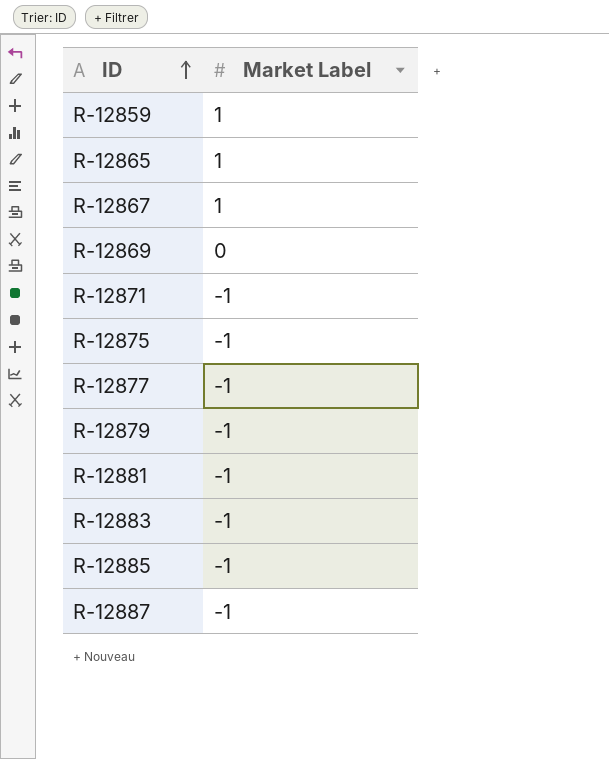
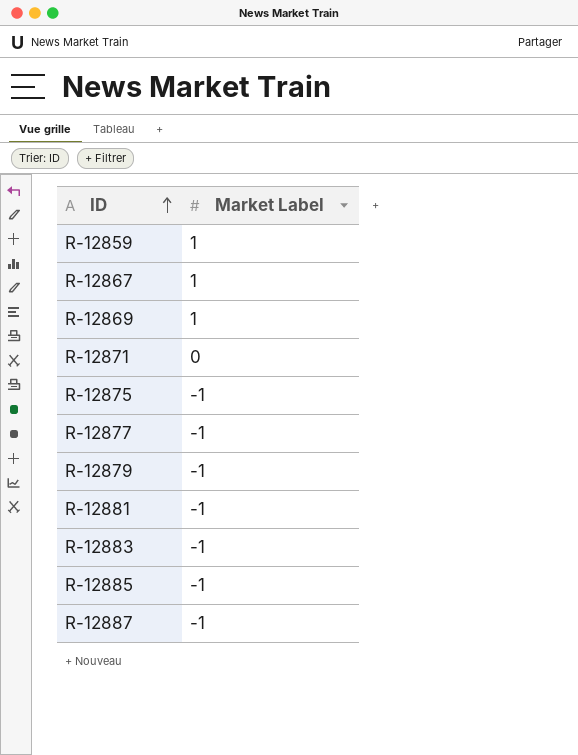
row R-12865: 1 -> none
R-12869 | Market Label: 0 -> 1
R-12871 | Market Label: -1 -> 0

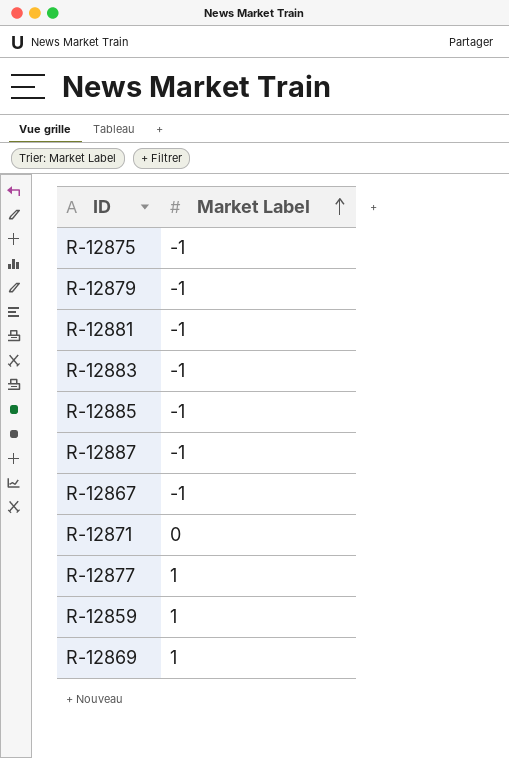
row order: ID ascending -> Market Label ascending
R-12867 | Market Label: 1 -> -1
R-12877 | Market Label: -1 -> 1

